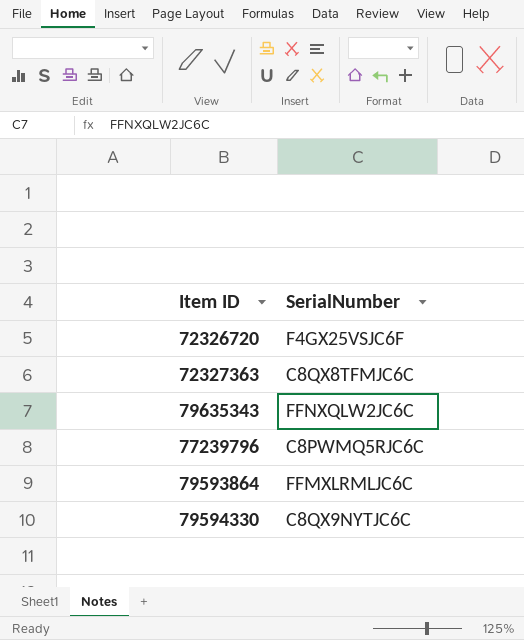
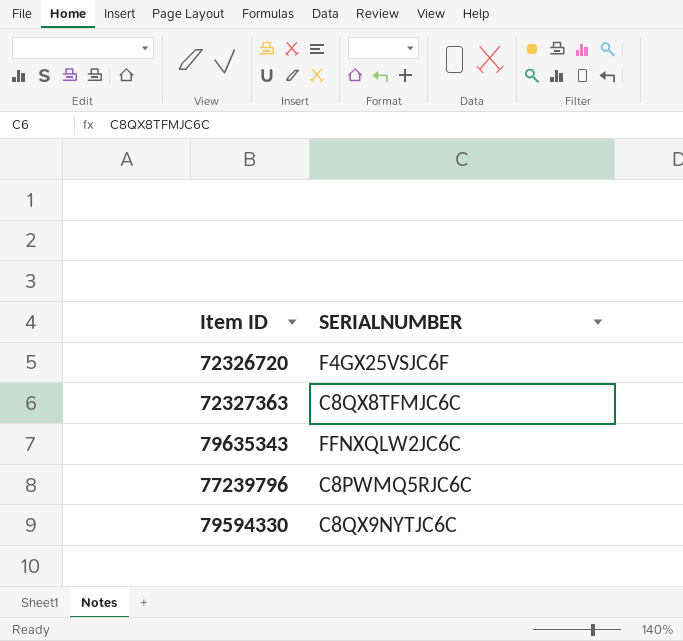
column name: SerialNumber -> SERIALNUMBER
row 79593864: FFMXLRMLJC6C -> none

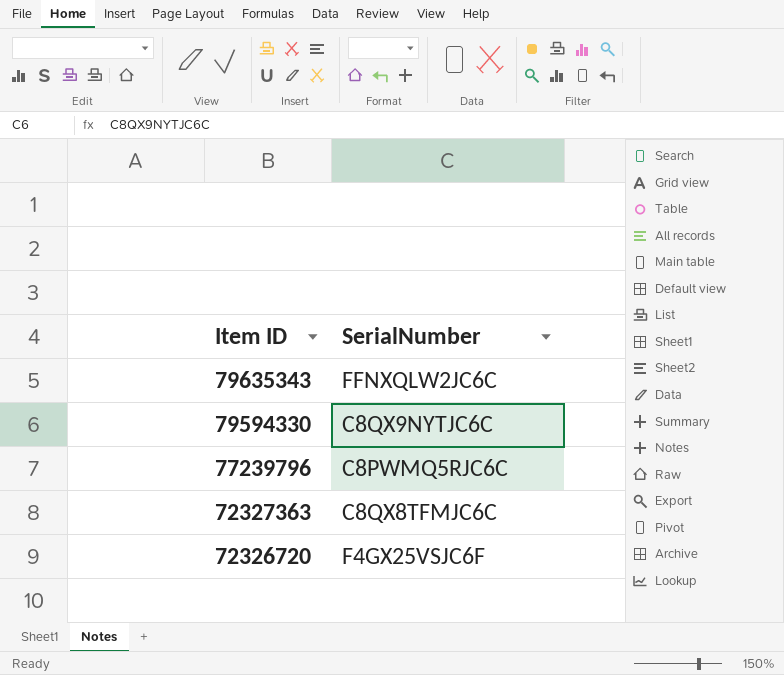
row order: none -> Item ID descending
column name: SERIALNUMBER -> SerialNumber

